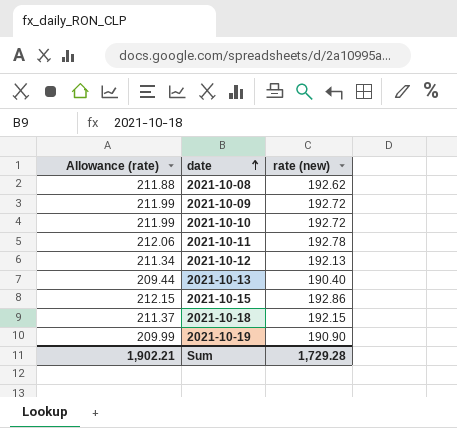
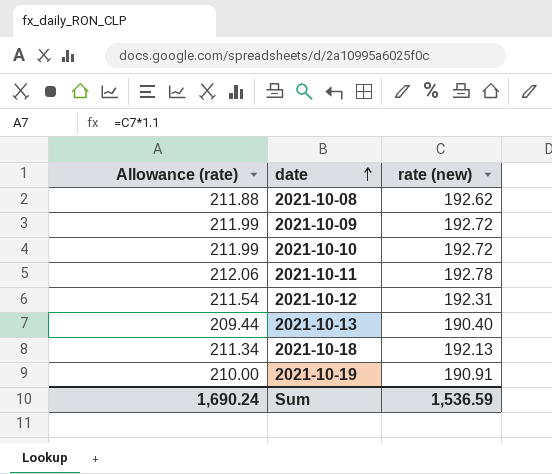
row 2021-10-15: 212.15 | 192.86 -> none
2021-10-12 | Allowance (rate): 211.34 -> 211.54
2021-10-12 | rate (new): 192.13 -> 192.31
2021-10-18 | Allowance (rate): 211.37 -> 211.34
2021-10-18 | rate (new): 192.15 -> 192.13
2021-10-19 | Allowance (rate): 209.99 -> 210.00
2021-10-19 | rate (new): 190.90 -> 190.91
Sum | Allowance (rate): 1,902.21 -> 1,690.24
Sum | rate (new): 1,729.28 -> 1,536.59

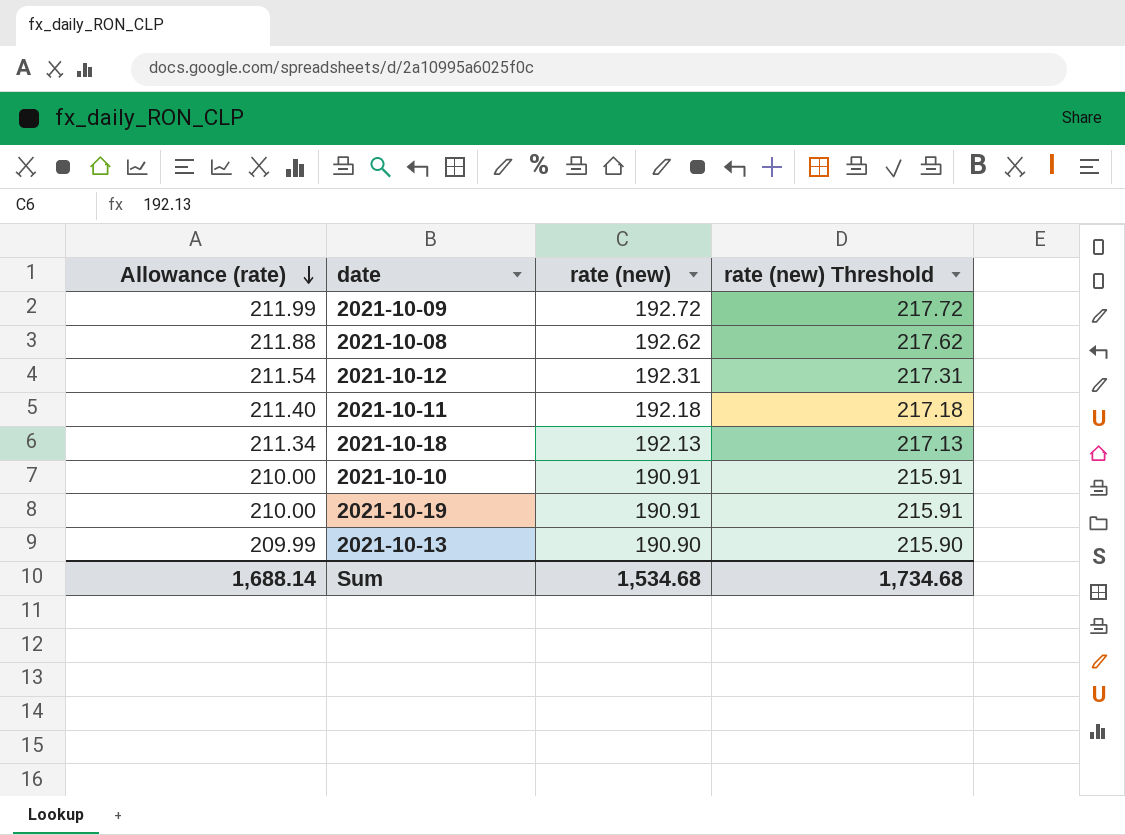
row order: date ascending -> Allowance (rate) descending
column rate (new) Threshold | formula: none -> [rate (new)] + 25
2021-10-11 | Allowance (rate): 212.06 -> 211.40
2021-10-11 | rate (new): 192.78 -> 192.18
2021-10-10 | Allowance (rate): 211.99 -> 210.00
2021-10-10 | rate (new): 192.72 -> 190.91
2021-10-13 | Allowance (rate): 209.44 -> 209.99
2021-10-13 | rate (new): 190.40 -> 190.90
Sum | Allowance (rate): 1,690.24 -> 1,688.14
Sum | rate (new): 1,536.59 -> 1,534.68

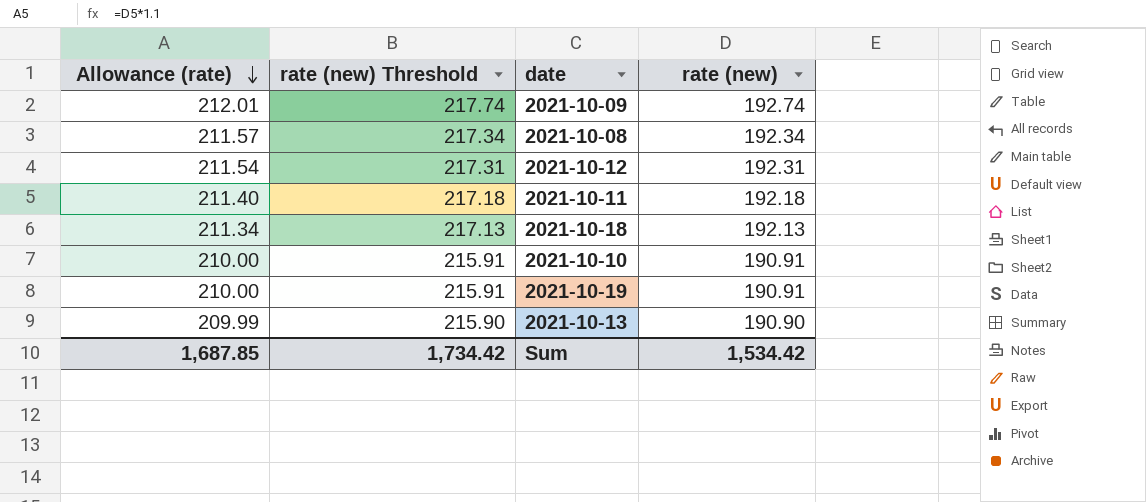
column rate (new) Threshold | position: 4 -> 2
2021-10-09 | Allowance (rate): 211.99 -> 212.01
2021-10-09 | rate (new) Threshold: 217.72 -> 217.74
2021-10-09 | rate (new): 192.72 -> 192.74
2021-10-08 | Allowance (rate): 211.88 -> 211.57
2021-10-08 | rate (new) Threshold: 217.62 -> 217.34
2021-10-08 | rate (new): 192.62 -> 192.34
Sum | Allowance (rate): 1,688.14 -> 1,687.85
Sum | rate (new) Threshold: 1,734.68 -> 1,734.42
Sum | rate (new): 1,534.68 -> 1,534.42

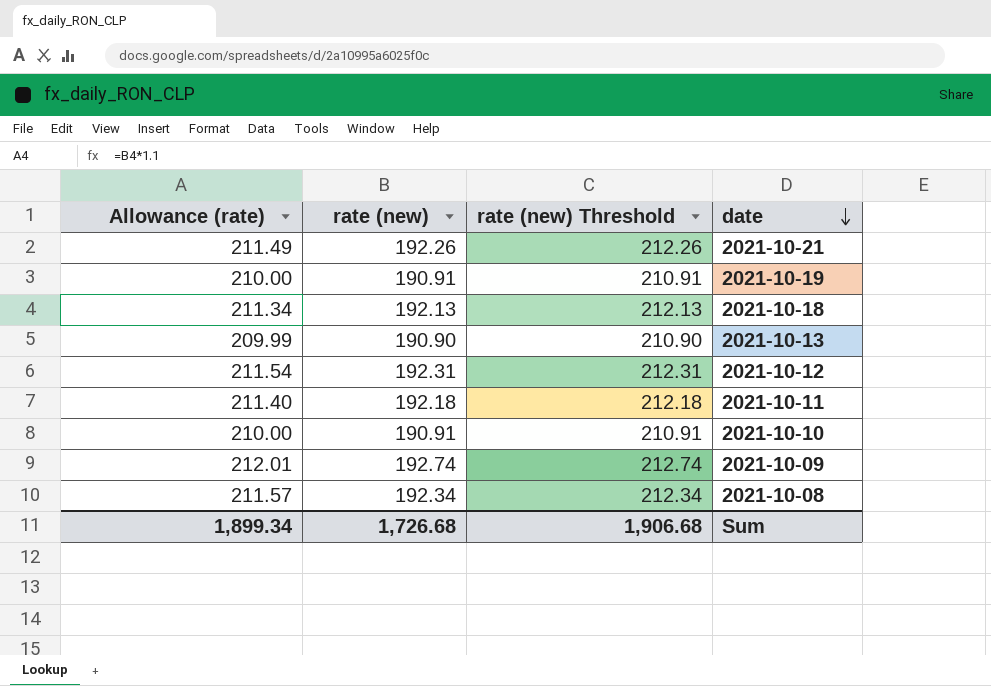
row order: Allowance (rate) descending -> date descending
column rate (new) | position: 4 -> 2
column rate (new) Threshold | formula: [rate (new)] + 25 -> [rate (new)] + 20
row 2021-10-21: none -> 211.49 | 192.26 | 212.26
Sum | Allowance (rate): 1,687.85 -> 1,899.34
Sum | rate (new): 1,534.42 -> 1,726.68
Sum | rate (new) Threshold: 1,734.42 -> 1,906.68

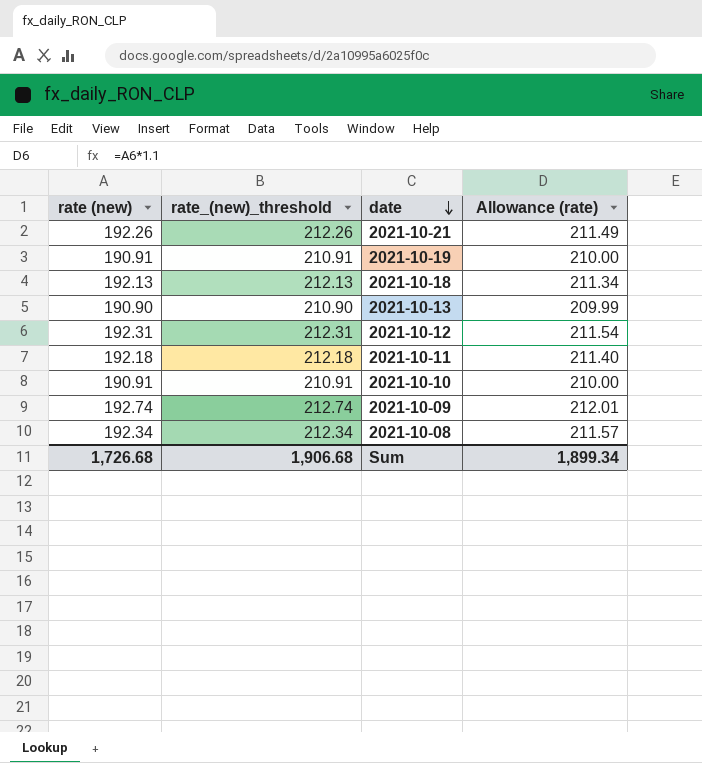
column name: rate (new) Threshold -> rate_(new)_threshold
column Allowance (rate) | position: 1 -> 4

